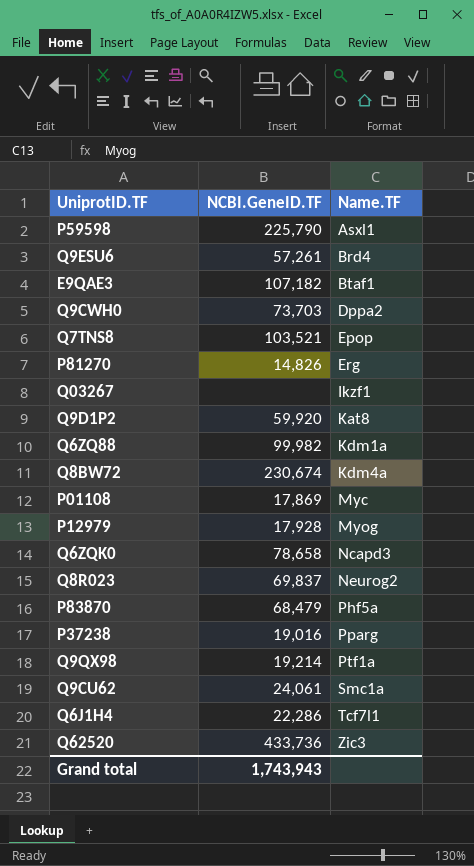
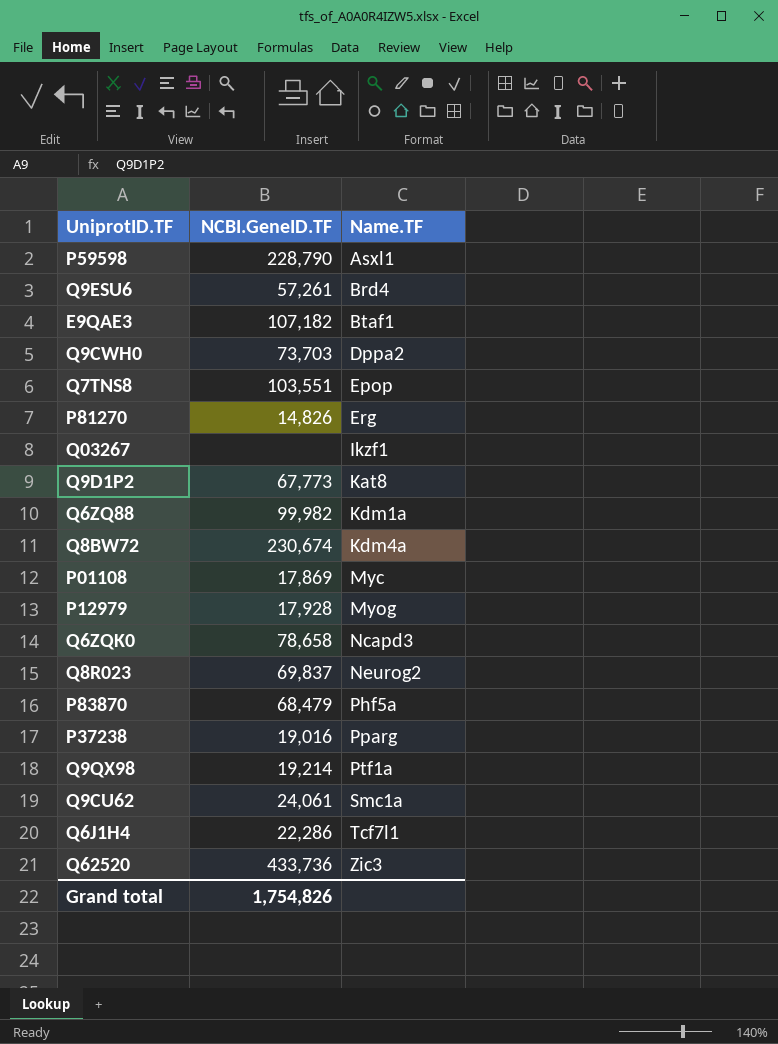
P59598 | NCBI.GeneID.TF: 225,790 -> 228,790
Q7TNS8 | NCBI.GeneID.TF: 103,521 -> 103,551
Q9D1P2 | NCBI.GeneID.TF: 59,920 -> 67,773
Grand total | NCBI.GeneID.TF: 1,743,943 -> 1,754,826

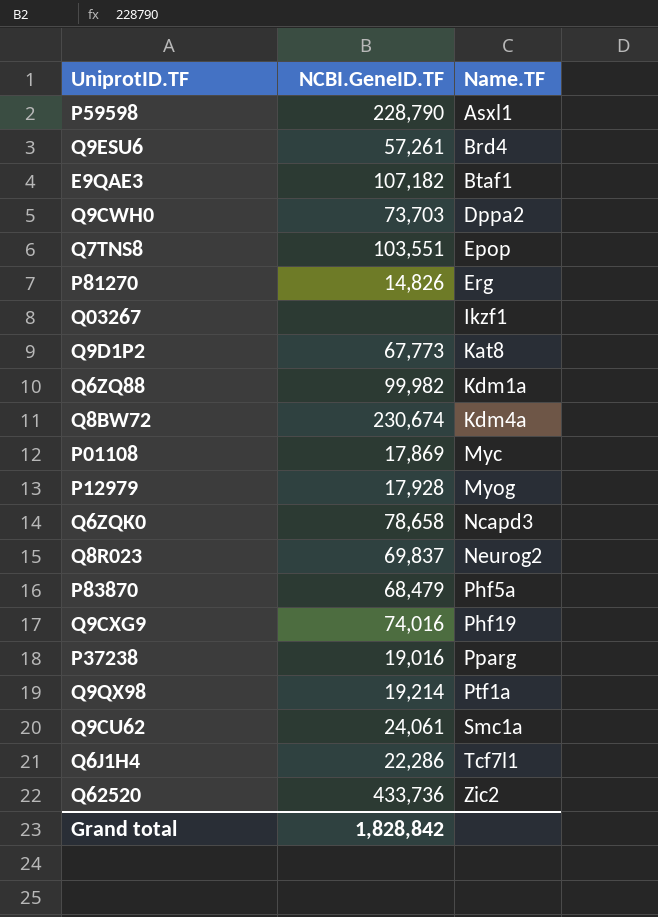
row Q9CXG9: none -> 74,016 | Phf19
Q62520 | Name.TF: Zic3 -> Zic2
Grand total | NCBI.GeneID.TF: 1,754,826 -> 1,828,842

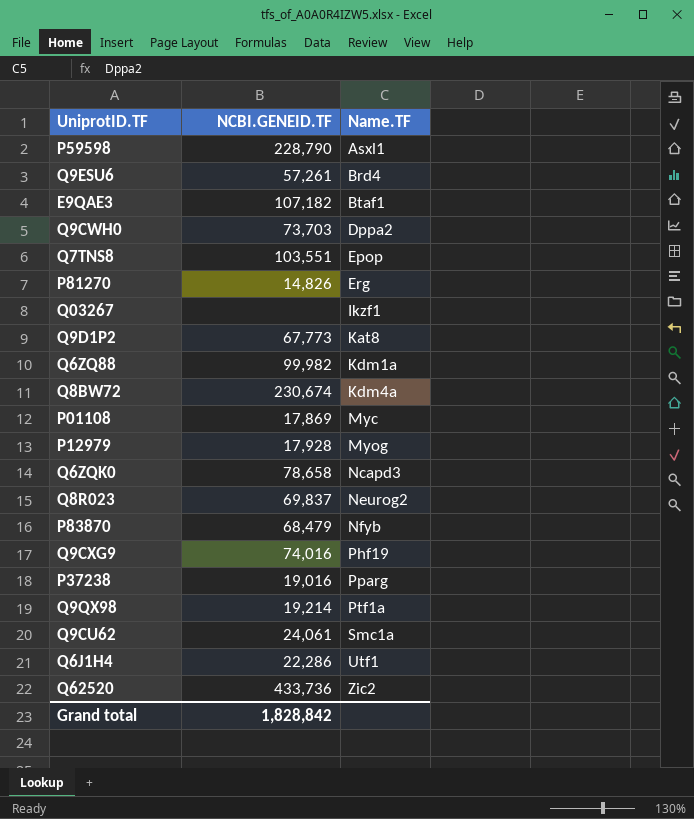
column name: NCBI.GeneID.TF -> NCBI.GENEID.TF
P83870 | Name.TF: Phf5a -> Nfyb
Q6J1H4 | Name.TF: Tcf7l1 -> Utf1

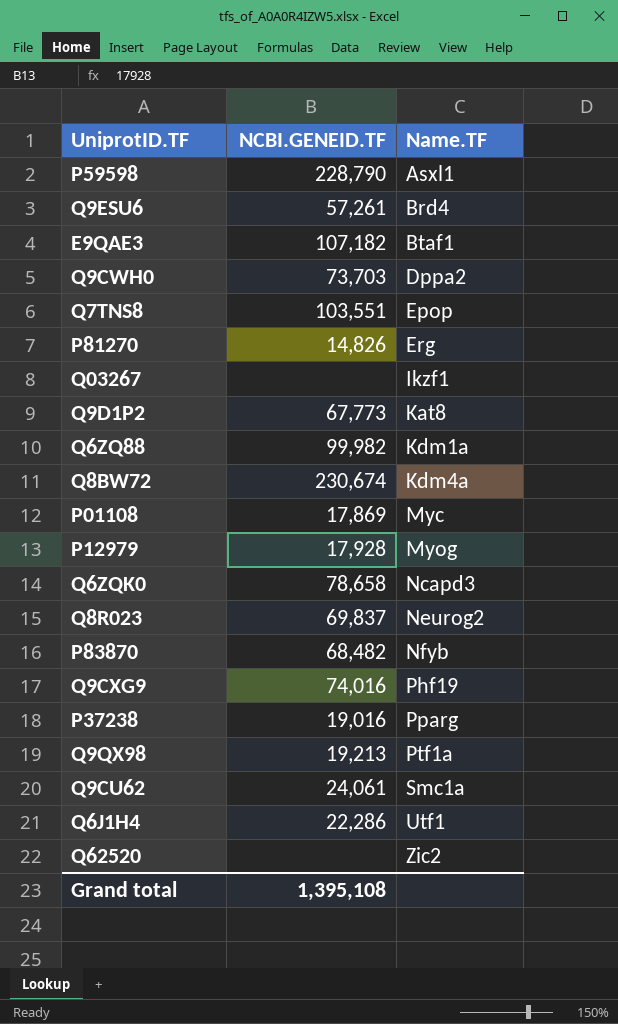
P83870 | NCBI.GENEID.TF: 68,479 -> 68,482
Q9QX98 | NCBI.GENEID.TF: 19,214 -> 19,213
Q62520 | NCBI.GENEID.TF: 433,736 -> none
Grand total | NCBI.GENEID.TF: 1,828,842 -> 1,395,108

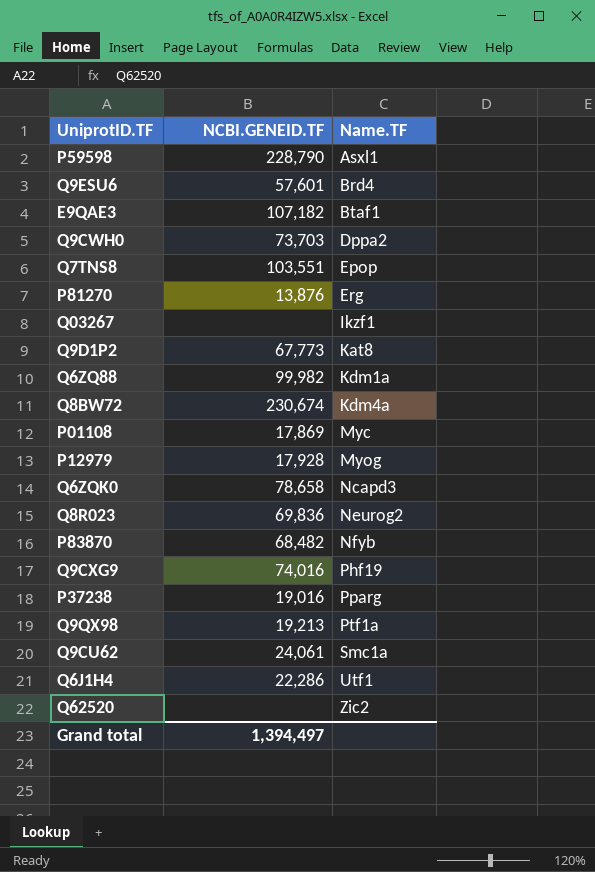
Q9ESU6 | NCBI.GENEID.TF: 57,261 -> 57,601
P81270 | NCBI.GENEID.TF: 14,826 -> 13,876
Q8R023 | NCBI.GENEID.TF: 69,837 -> 69,836
Grand total | NCBI.GENEID.TF: 1,395,108 -> 1,394,497

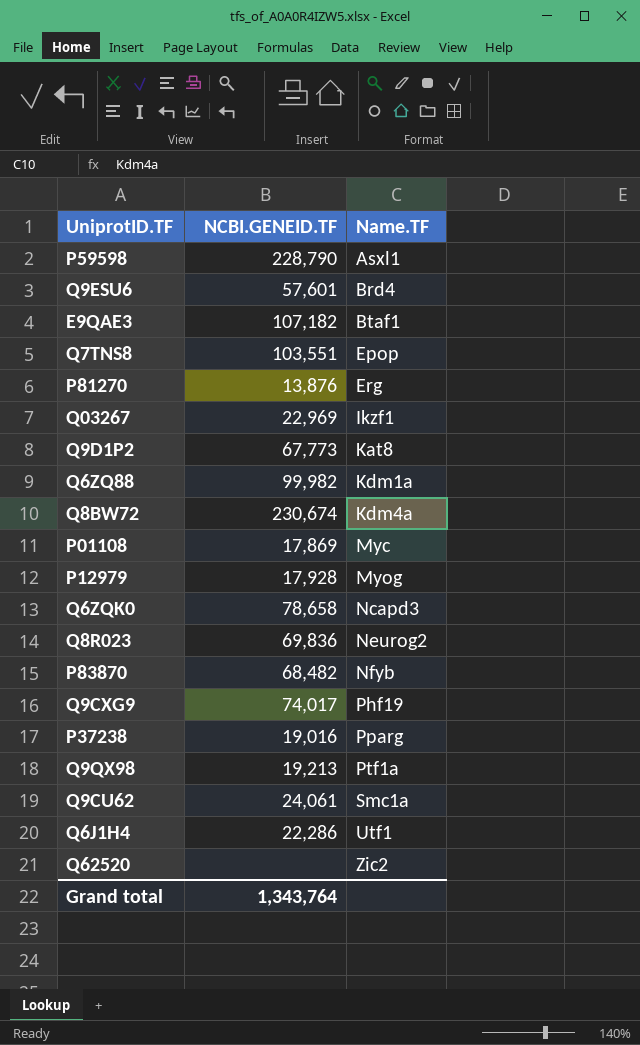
row Q9CWH0: 73,703 | Dppa2 -> none
Q03267 | NCBI.GENEID.TF: none -> 22,969
Q9CXG9 | NCBI.GENEID.TF: 74,016 -> 74,017
Grand total | NCBI.GENEID.TF: 1,394,497 -> 1,343,764

